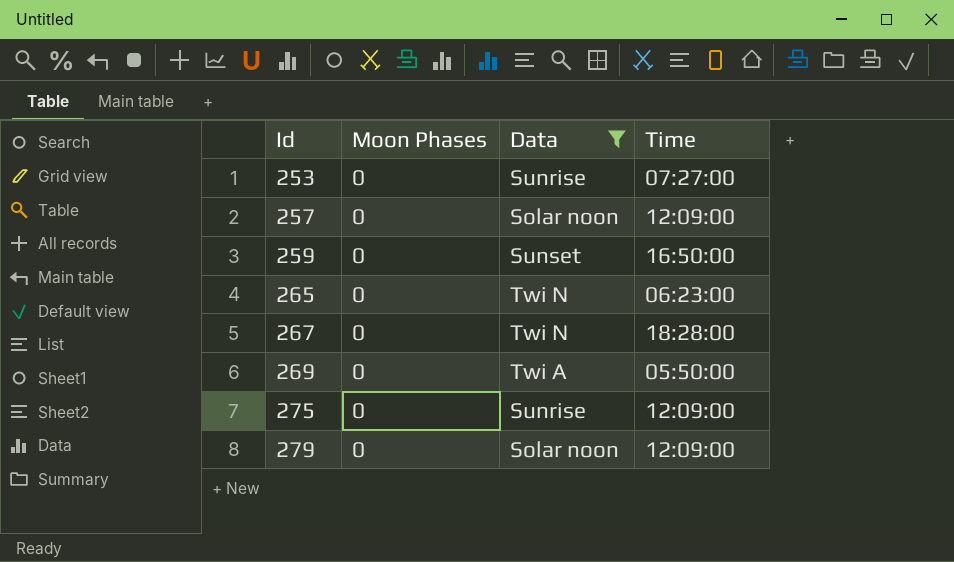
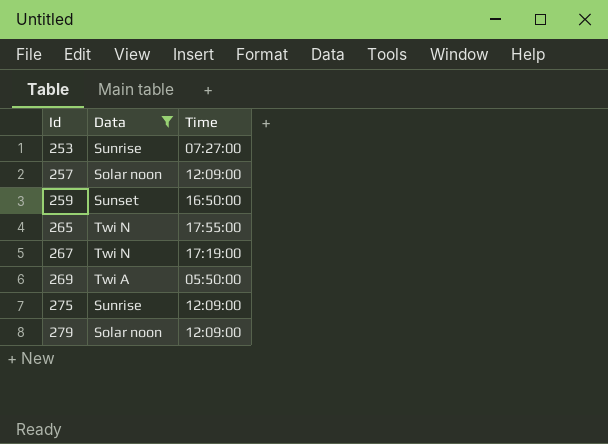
column Moon Phases | position: 2 -> none
265 | Time: 06:23:00 -> 17:55:00
267 | Time: 18:28:00 -> 17:19:00

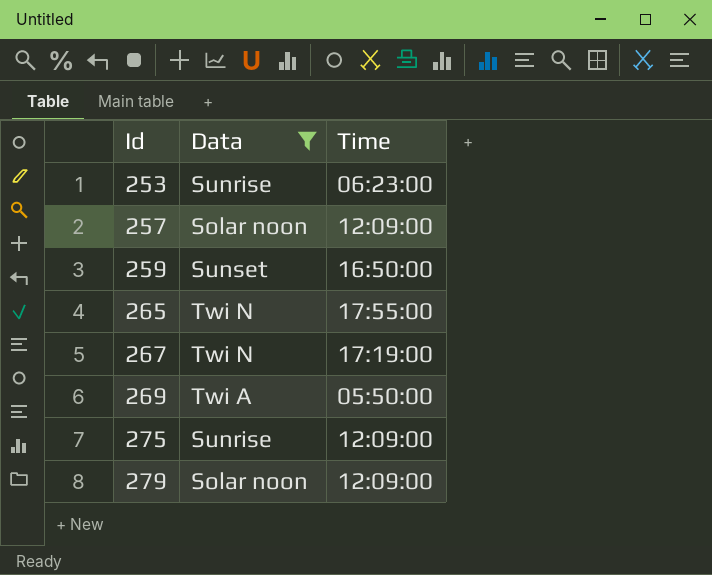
253 | Time: 07:27:00 -> 06:23:00

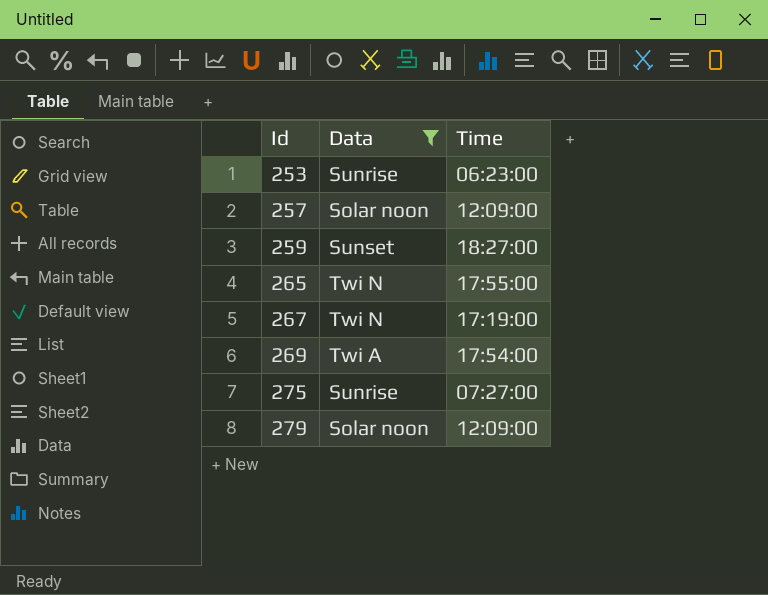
259 | Time: 16:50:00 -> 18:27:00
269 | Time: 05:50:00 -> 17:54:00
275 | Time: 12:09:00 -> 07:27:00

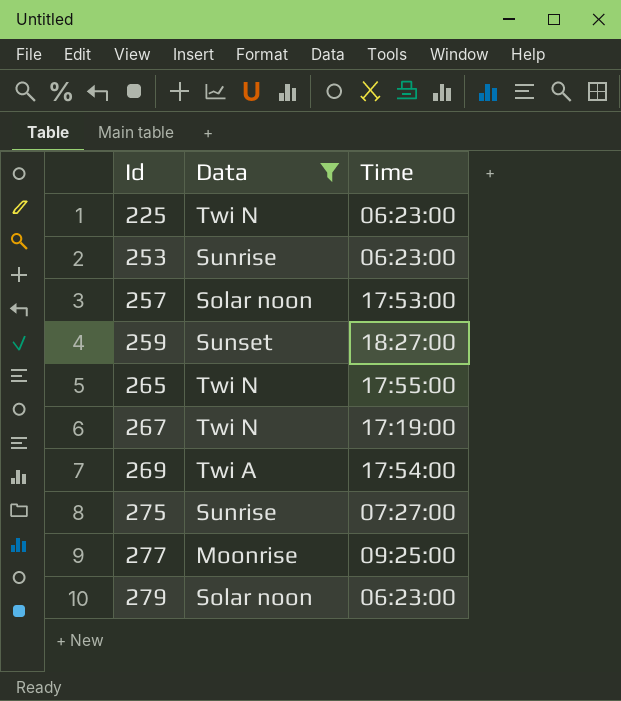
row 225: none -> Twi N | 06:23:00
257 | Time: 12:09:00 -> 17:53:00
row 277: none -> Moonrise | 09:25:00
279 | Time: 12:09:00 -> 06:23:00

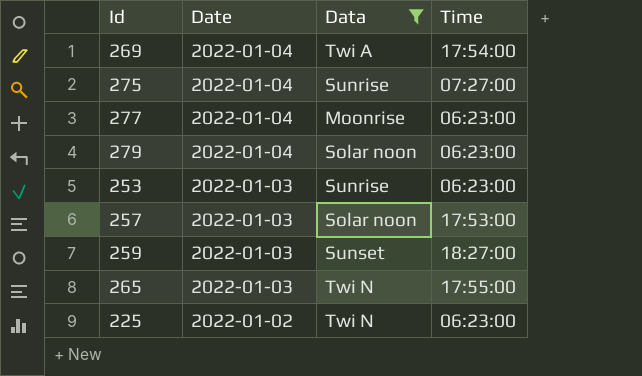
row order: Id ascending -> Date descending
column Date | position: none -> 2
row 267: Twi N | 17:19:00 -> none
277 | Time: 09:25:00 -> 06:23:00

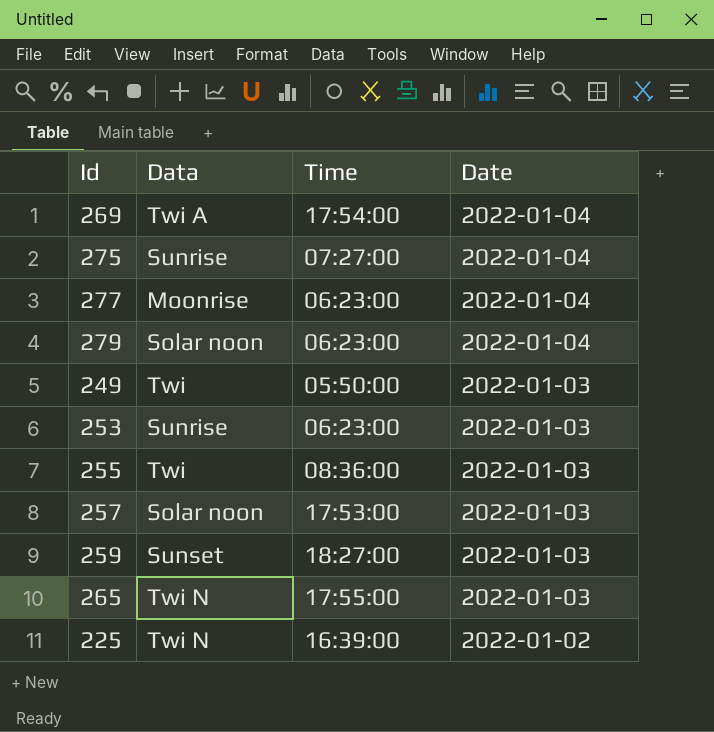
filter: Data != Twi -> none
column Date | position: 2 -> 4
225 | Time: 06:23:00 -> 16:39:00

